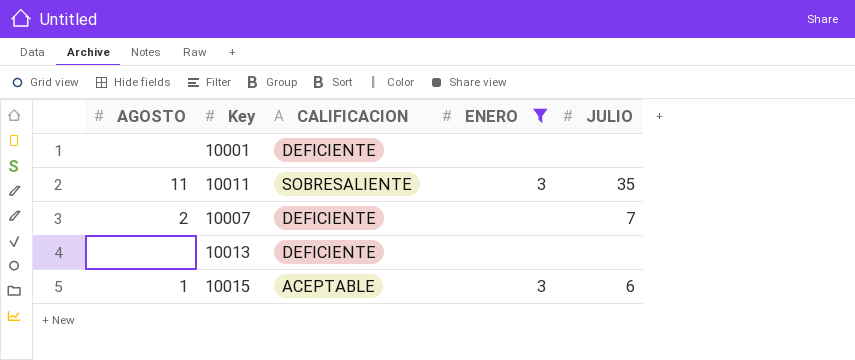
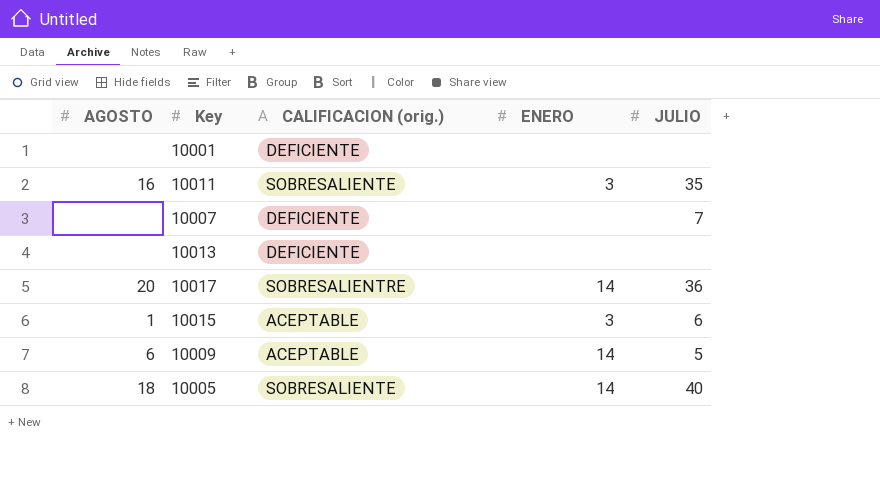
filter: ENERO != 14 -> none
column name: CALIFICACION -> CALIFICACION (orig.)
10011 | AGOSTO: 11 -> 16
10007 | AGOSTO: 2 -> none

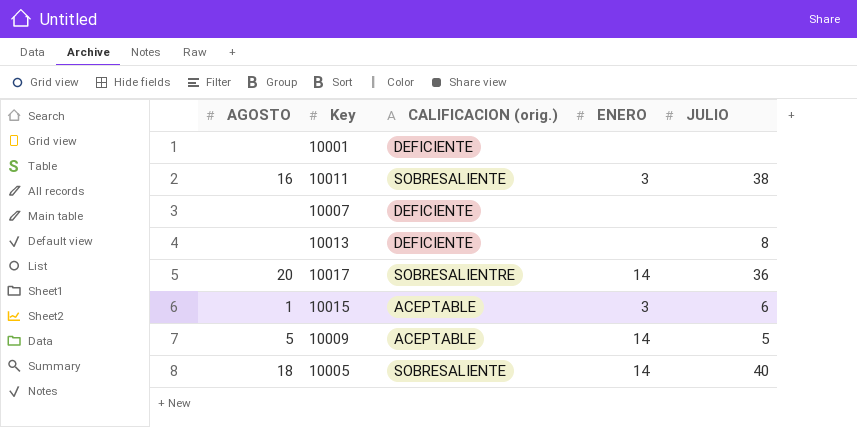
10011 | JULIO: 35 -> 38
10007 | JULIO: 7 -> none
10013 | JULIO: none -> 8
10009 | AGOSTO: 6 -> 5

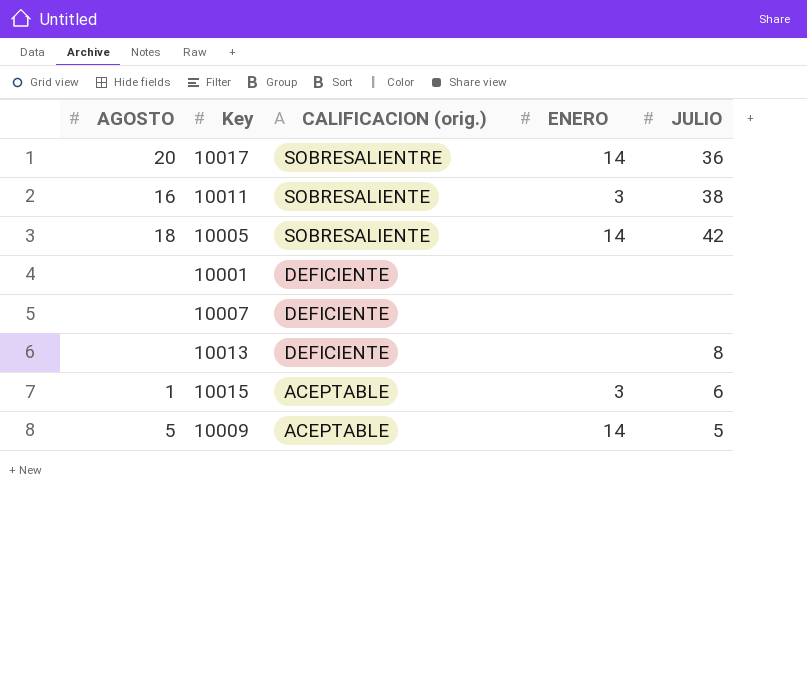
row order: none -> CALIFICACION (orig.) descending
10005 | JULIO: 40 -> 42

